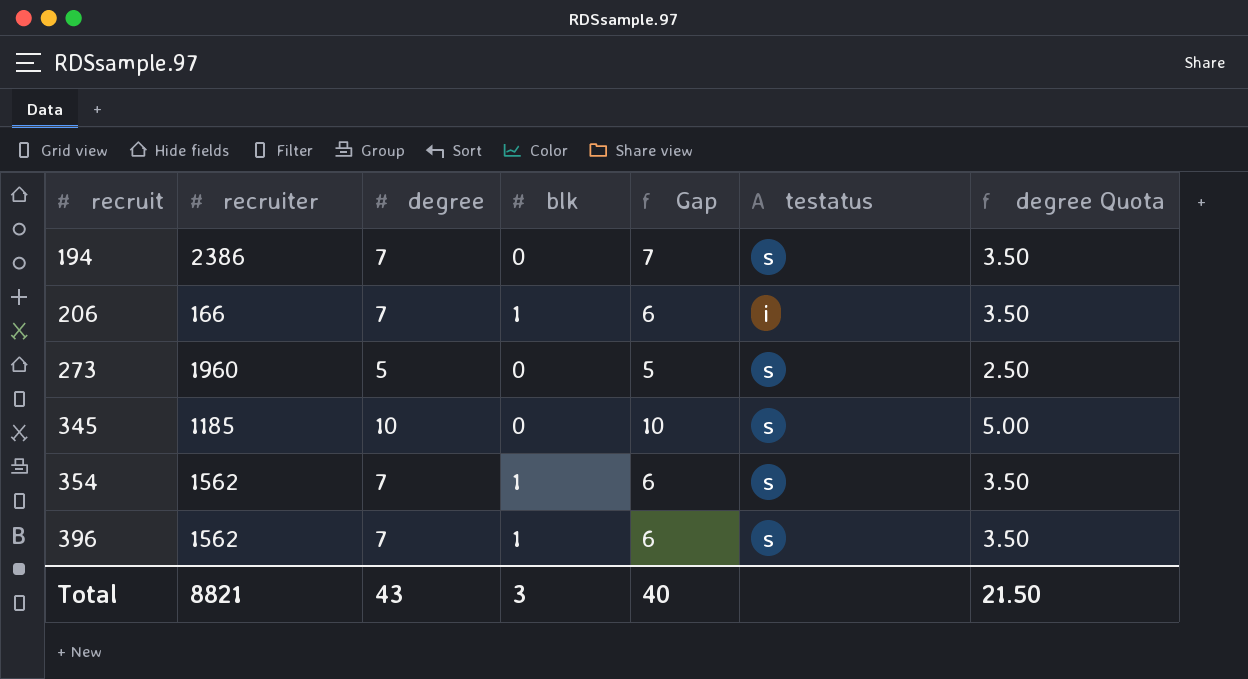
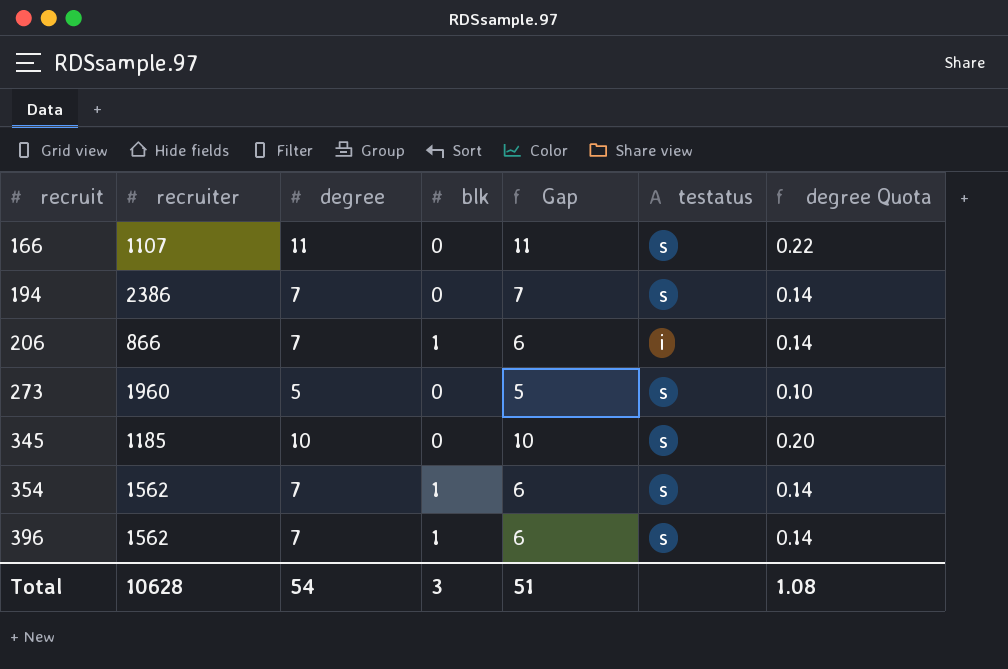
column degree Quota | formula: [degree] * 0.5 -> [degree] * 0.02
row 166: none -> 1107 | 11 | 0 | 11 | s | 0.22
206 | recruiter: 166 -> 866
Total | recruiter: 8821 -> 10628
Total | degree: 43 -> 54
Total | Gap: 40 -> 51
Total | degree Quota: 21.50 -> 1.08

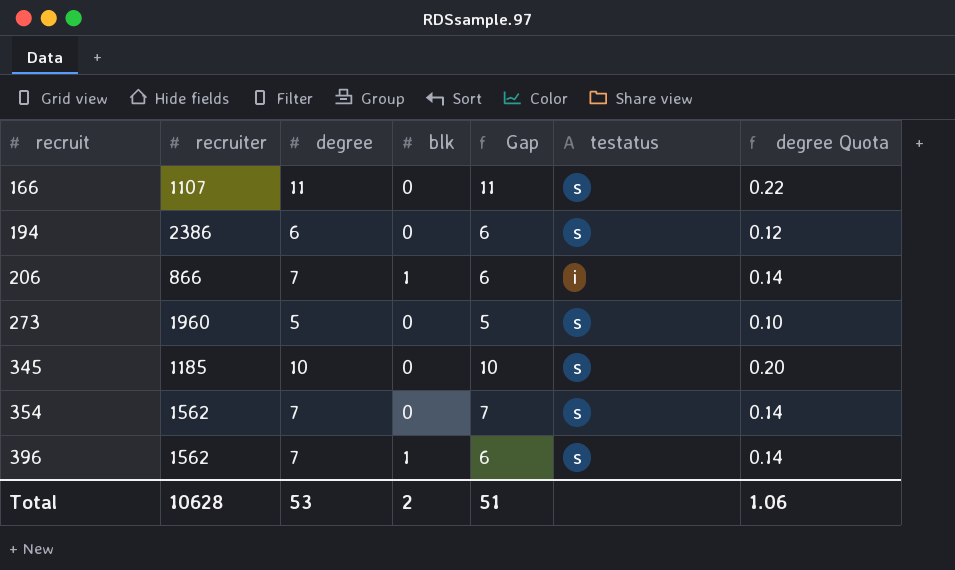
194 | degree: 7 -> 6
194 | Gap: 7 -> 6
194 | degree Quota: 0.14 -> 0.12
354 | blk: 1 -> 0
354 | Gap: 6 -> 7
Total | degree: 54 -> 53
Total | blk: 3 -> 2
Total | degree Quota: 1.08 -> 1.06

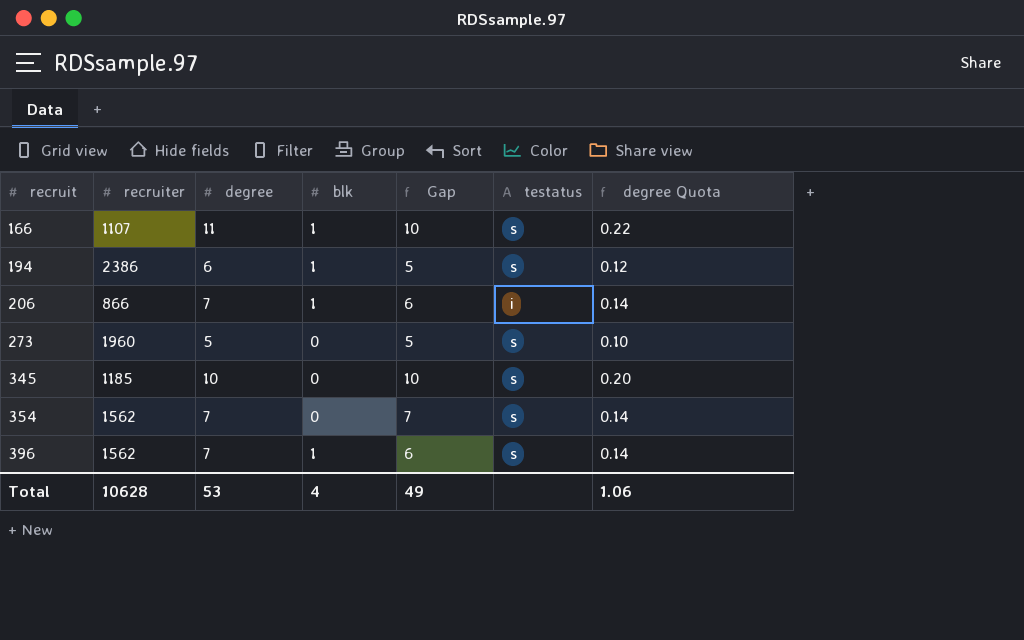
166 | blk: 0 -> 1
166 | Gap: 11 -> 10
194 | blk: 0 -> 1
194 | Gap: 6 -> 5
Total | blk: 2 -> 4
Total | Gap: 51 -> 49

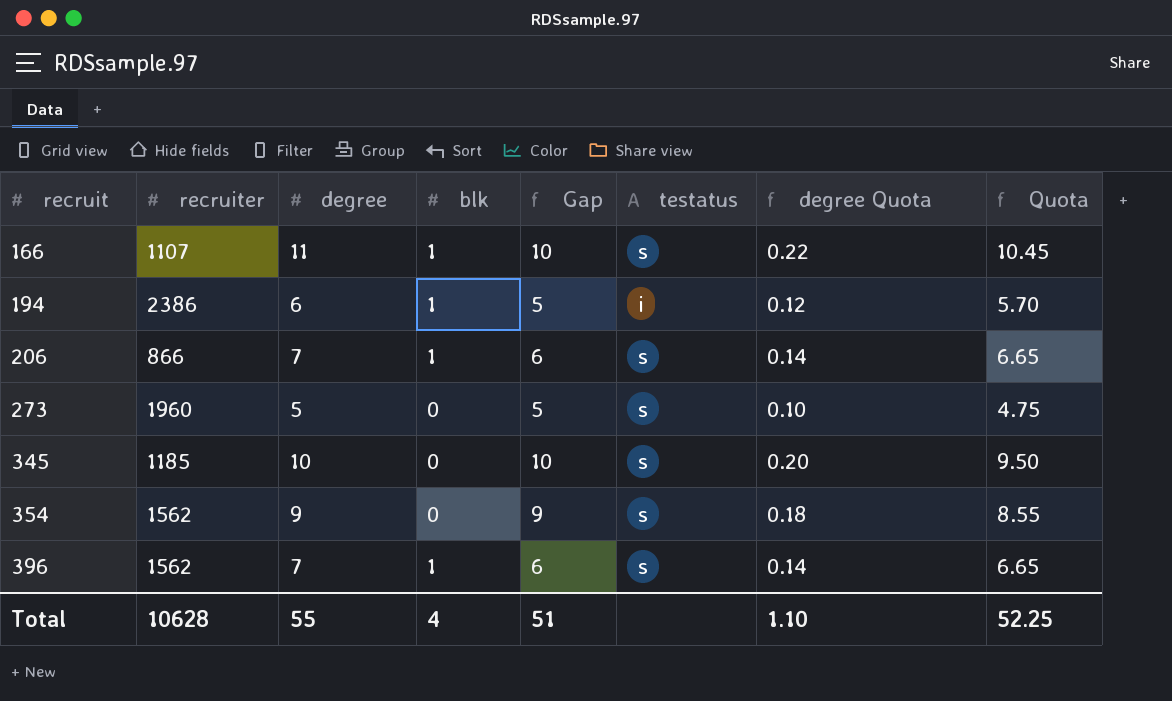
column Quota | formula: none -> [degree] * 0.95
194 | testatus: s -> i
206 | testatus: i -> s
354 | degree: 7 -> 9
354 | Gap: 7 -> 9
354 | degree Quota: 0.14 -> 0.18
Total | degree: 53 -> 55
Total | Gap: 49 -> 51
Total | degree Quota: 1.06 -> 1.10

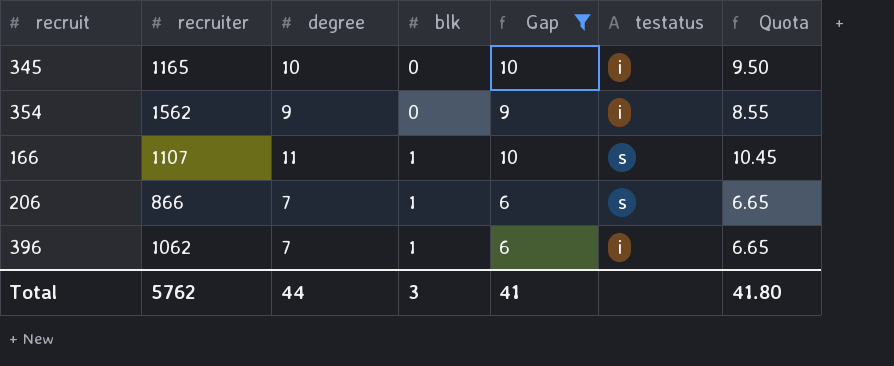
filter: none -> Gap != 5
row order: recruit ascending -> blk ascending
column degree Quota | formula: [degree] * 0.02 -> none
345 | recruiter: 1185 -> 1165
345 | testatus: s -> i
354 | testatus: s -> i
396 | recruiter: 1562 -> 1062
396 | testatus: s -> i
Total | recruiter: 10628 -> 5762
Total | degree: 55 -> 44
Total | blk: 4 -> 3
Total | Gap: 51 -> 41
Total | Quota: 52.25 -> 41.80

